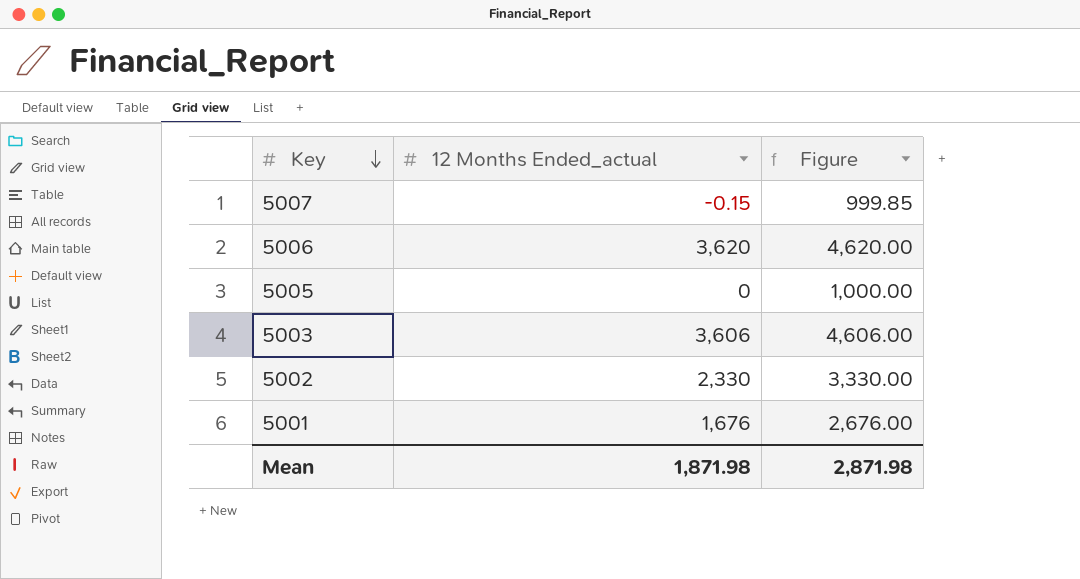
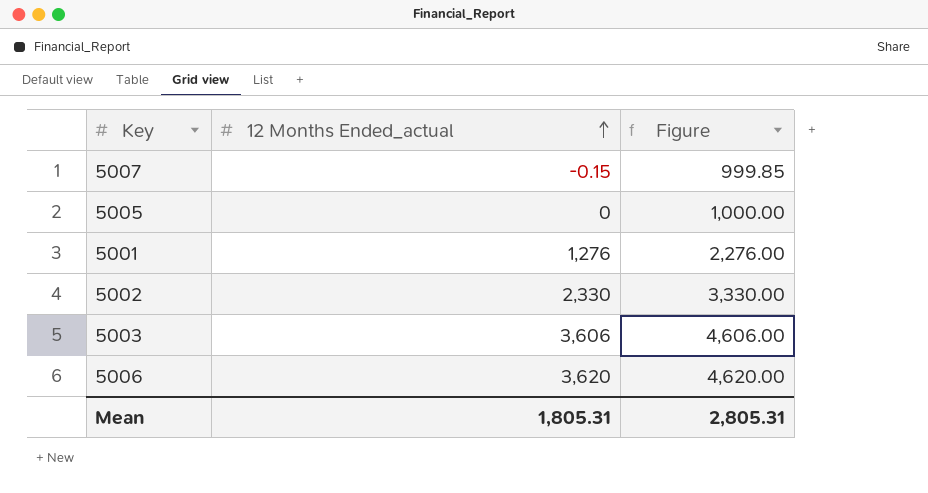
row order: Key descending -> 12 Months Ended_actual ascending
5001 | 12 Months Ended_actual: 1,676 -> 1,276
5001 | Figure: 2,676.00 -> 2,276.00
Mean | 12 Months Ended_actual: 1,871.98 -> 1,805.31
Mean | Figure: 2,871.98 -> 2,805.31

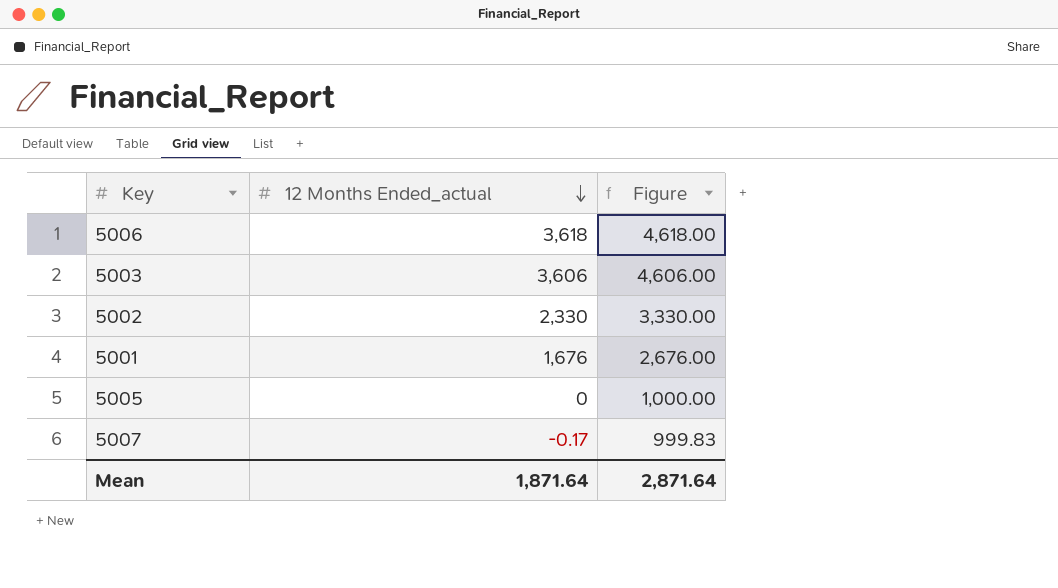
row order: 12 Months Ended_actual ascending -> 12 Months Ended_actual descending
5006 | 12 Months Ended_actual: 3,620 -> 3,618
5006 | Figure: 4,620.00 -> 4,618.00
5001 | 12 Months Ended_actual: 1,276 -> 1,676
5001 | Figure: 2,276.00 -> 2,676.00
5007 | 12 Months Ended_actual: -0.15 -> -0.17
5007 | Figure: 999.85 -> 999.83
Mean | 12 Months Ended_actual: 1,805.31 -> 1,871.64
Mean | Figure: 2,805.31 -> 2,871.64

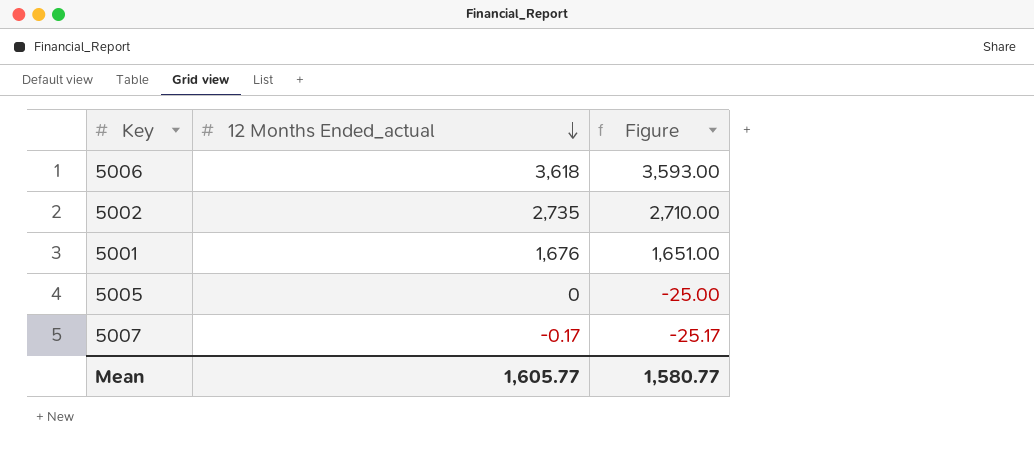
column Figure | formula: [12 Months Ended_actual] + 1000 -> [12 Months Ended_actual] - 25
row 5003: 3,606 | 4,606.00 -> none
5002 | 12 Months Ended_actual: 2,330 -> 2,735
Mean | 12 Months Ended_actual: 1,871.64 -> 1,605.77
Mean | Figure: 2,871.64 -> 1,580.77

